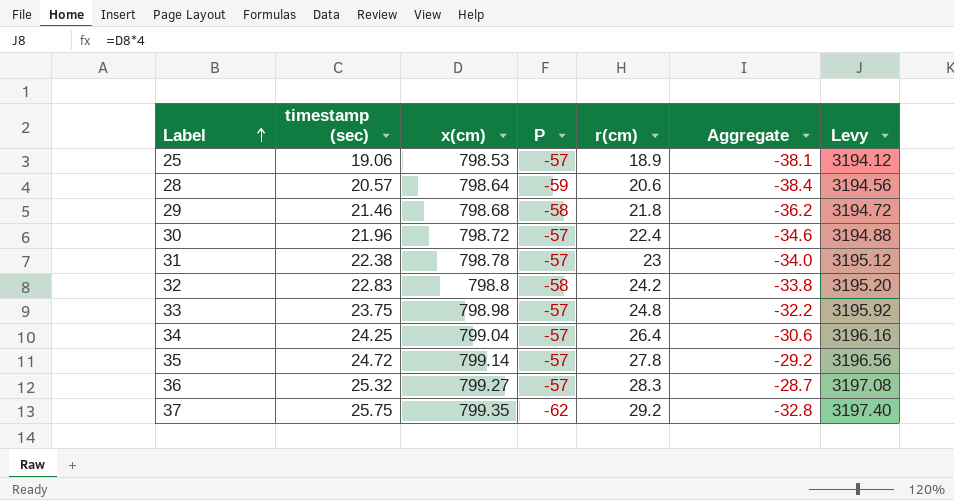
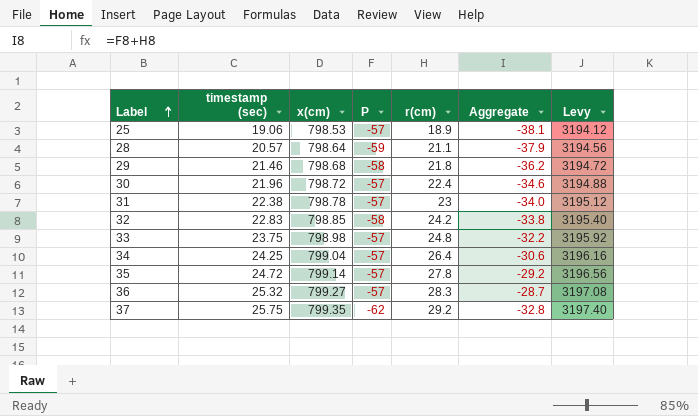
28 | r(cm): 20.6 -> 21.1
28 | Aggregate: -38.4 -> -37.9
32 | x(cm): 798.8 -> 798.85
32 | Levy: 3195.20 -> 3195.40

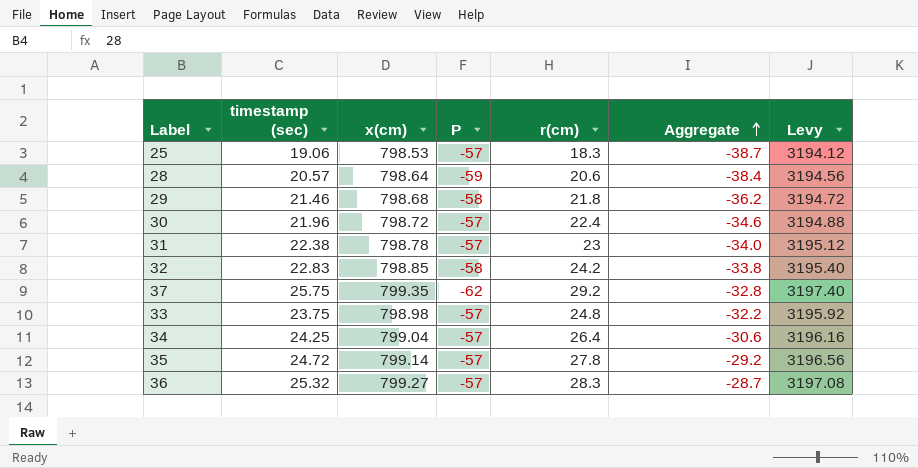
row order: Label ascending -> Aggregate ascending
25 | r(cm): 18.9 -> 18.3
25 | Aggregate: -38.1 -> -38.7
28 | r(cm): 21.1 -> 20.6
28 | Aggregate: -37.9 -> -38.4

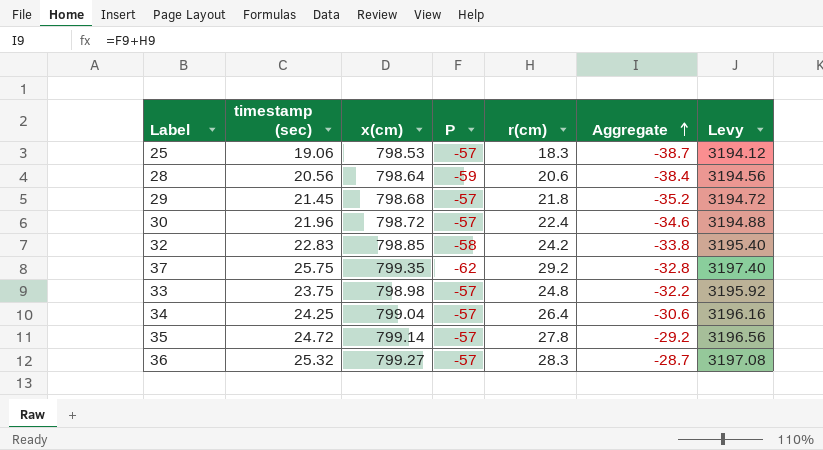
row 31: 22.38 | 798.78 | -57 | 23 | -34.0 | 3195.12 -> none
28 | timestamp (sec): 20.57 -> 20.56
29 | timestamp (sec): 21.46 -> 21.45
29 | P: -58 -> -57
29 | Aggregate: -36.2 -> -35.2

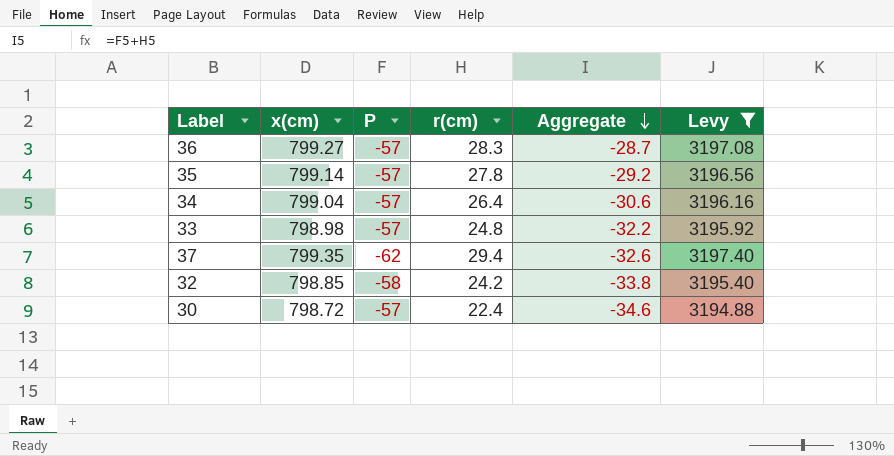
filter: none -> Levy >= 3194.88
row order: Aggregate ascending -> Aggregate descending
column timestamp (sec) | position: 2 -> none
37 | r(cm): 29.2 -> 29.4
37 | Aggregate: -32.8 -> -32.6

